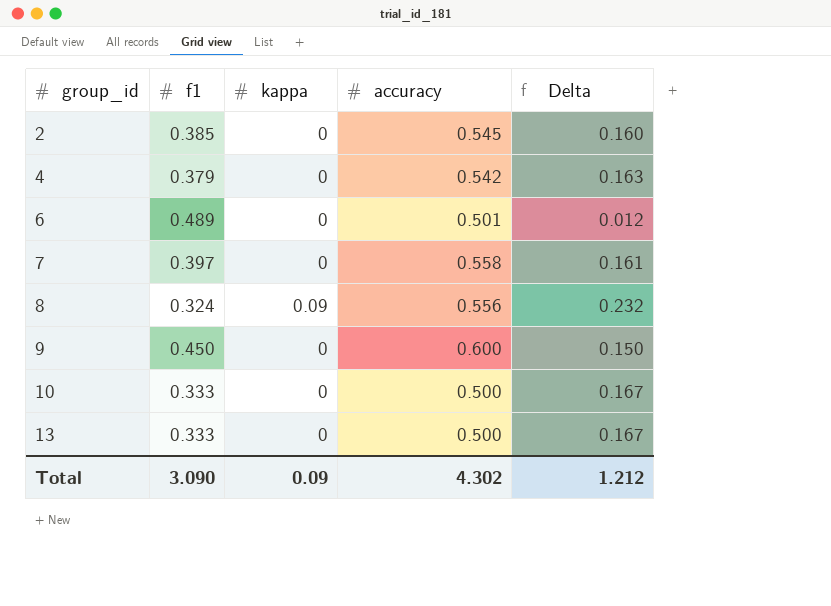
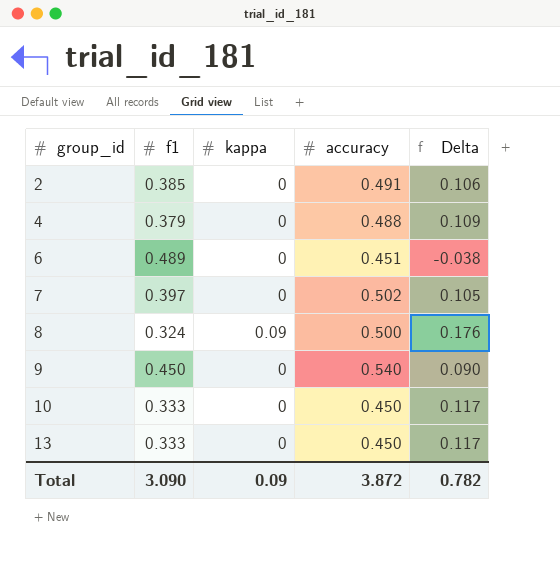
2 | accuracy: 0.545 -> 0.491
2 | Delta: 0.160 -> 0.106
4 | accuracy: 0.542 -> 0.488
4 | Delta: 0.163 -> 0.109
6 | accuracy: 0.501 -> 0.451
6 | Delta: 0.012 -> -0.038
7 | accuracy: 0.558 -> 0.502
7 | Delta: 0.161 -> 0.105
8 | accuracy: 0.556 -> 0.500
8 | Delta: 0.232 -> 0.176
9 | accuracy: 0.600 -> 0.540
9 | Delta: 0.150 -> 0.090
10 | accuracy: 0.500 -> 0.450
10 | Delta: 0.167 -> 0.117
13 | accuracy: 0.500 -> 0.450
13 | Delta: 0.167 -> 0.117
Total | accuracy: 4.302 -> 3.872
Total | Delta: 1.212 -> 0.782

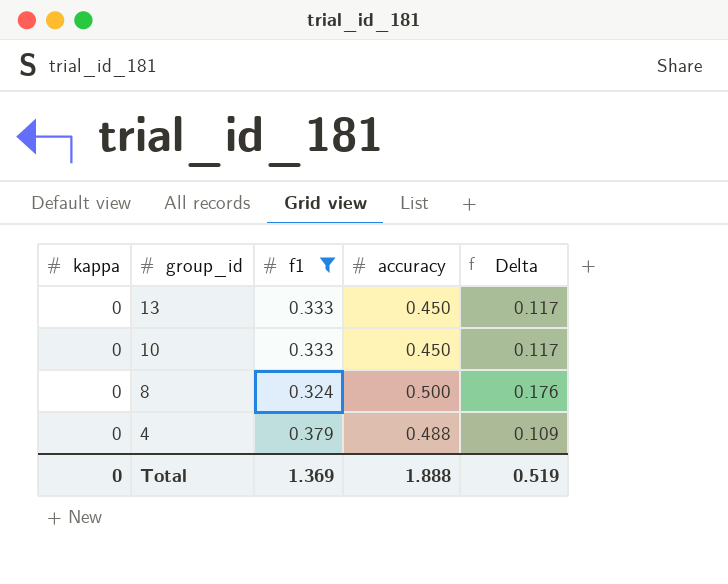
filter: none -> f1 <= 0.379
row order: group_id ascending -> group_id descending
column kappa | position: 3 -> 1
8 | kappa: 0.09 -> 0
Total | kappa: 0.09 -> 0
Total | f1: 3.090 -> 1.369
Total | accuracy: 3.872 -> 1.888
Total | Delta: 0.782 -> 0.519

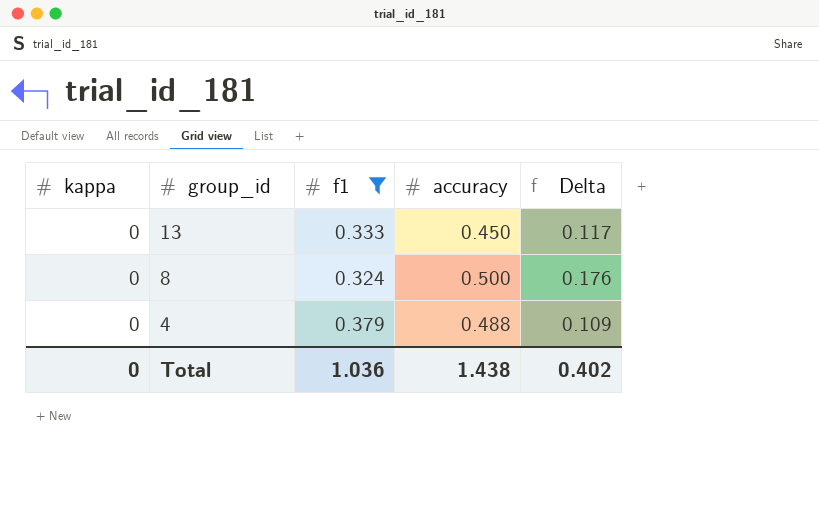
row 10: 0 | 0.333 | 0.450 | 0.117 -> none
Total | f1: 1.369 -> 1.036
Total | accuracy: 1.888 -> 1.438
Total | Delta: 0.519 -> 0.402

